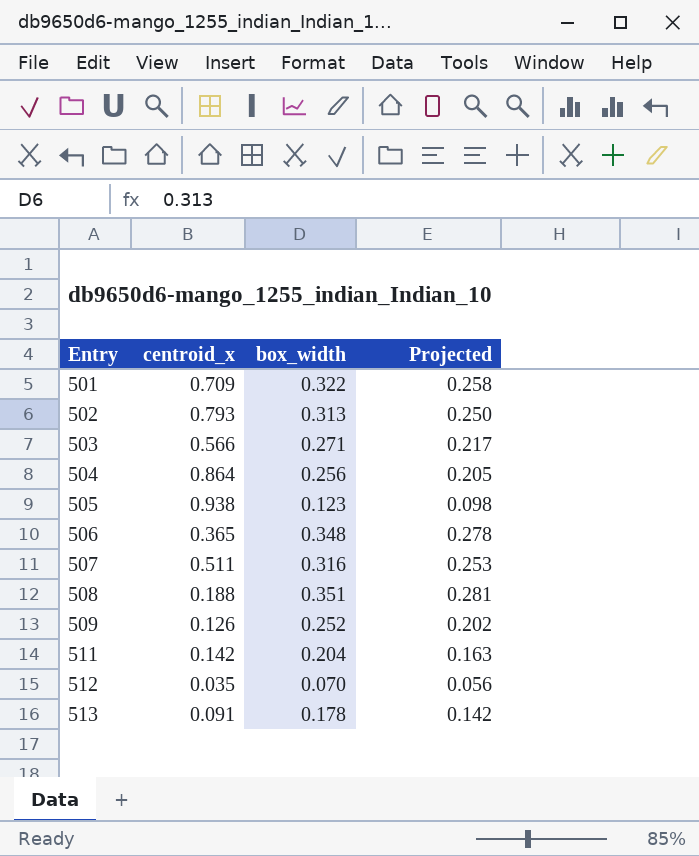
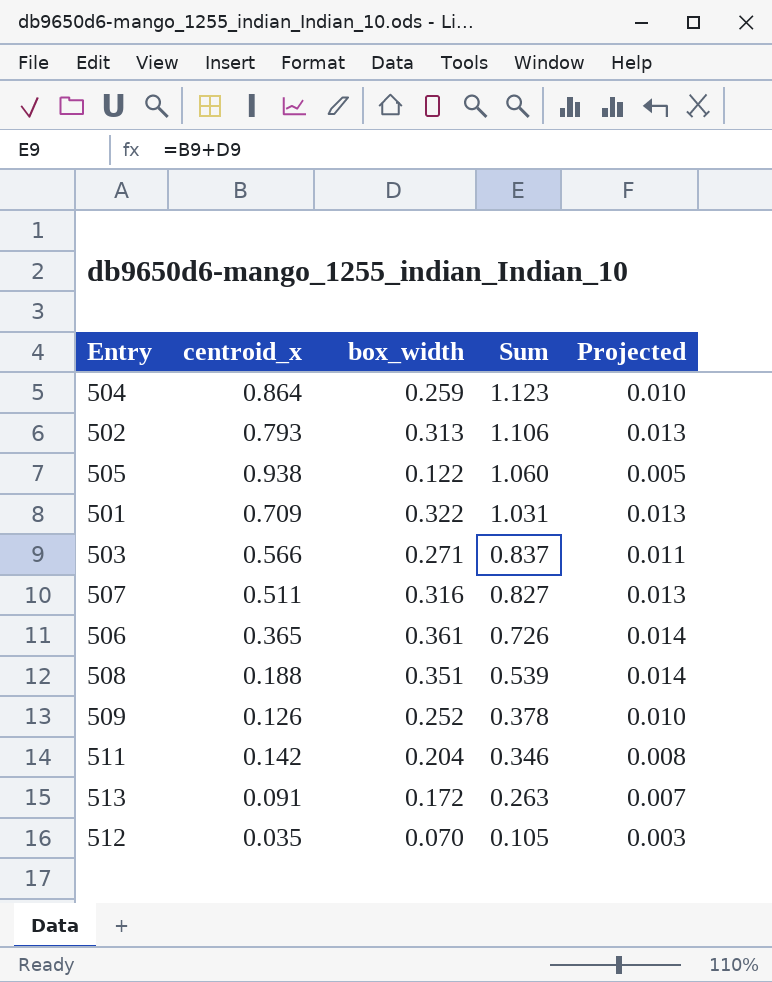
row order: Entry ascending -> Sum descending
column Sum | formula: none -> [centroid_x] + [box_width]
column Projected | formula: [box_width] * 0.8 -> [box_width] * 0.04
504 | box_width: 0.256 -> 0.259
505 | box_width: 0.123 -> 0.122
506 | box_width: 0.348 -> 0.361
513 | box_width: 0.178 -> 0.172

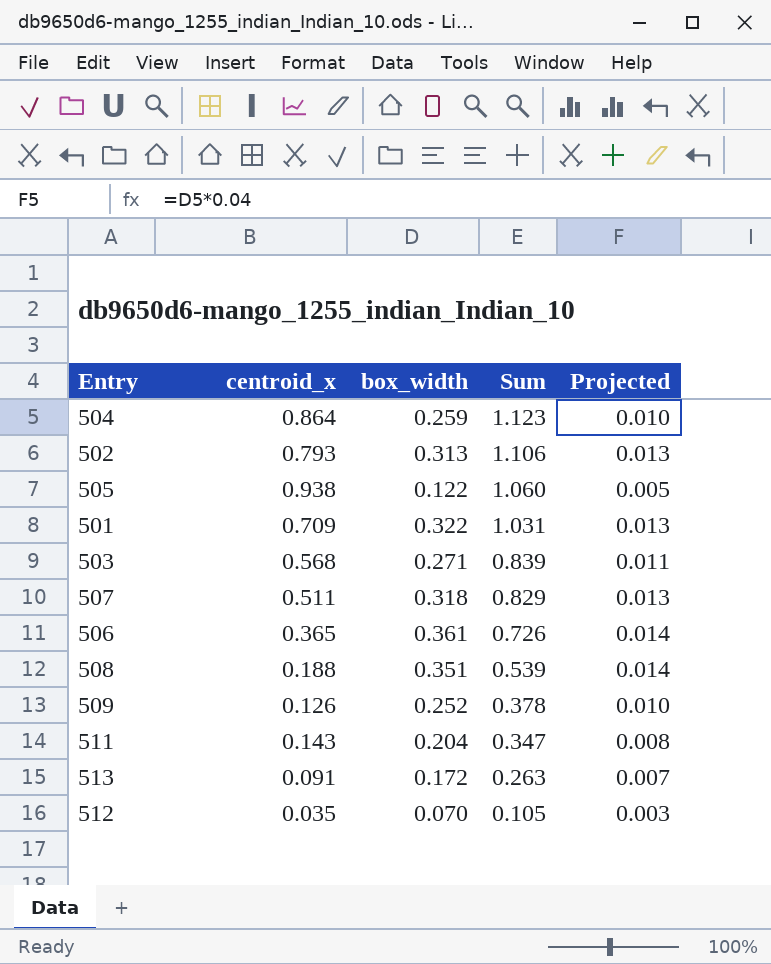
503 | centroid_x: 0.566 -> 0.568
503 | Sum: 0.837 -> 0.839
507 | box_width: 0.316 -> 0.318
507 | Sum: 0.827 -> 0.829
511 | centroid_x: 0.142 -> 0.143
511 | Sum: 0.346 -> 0.347

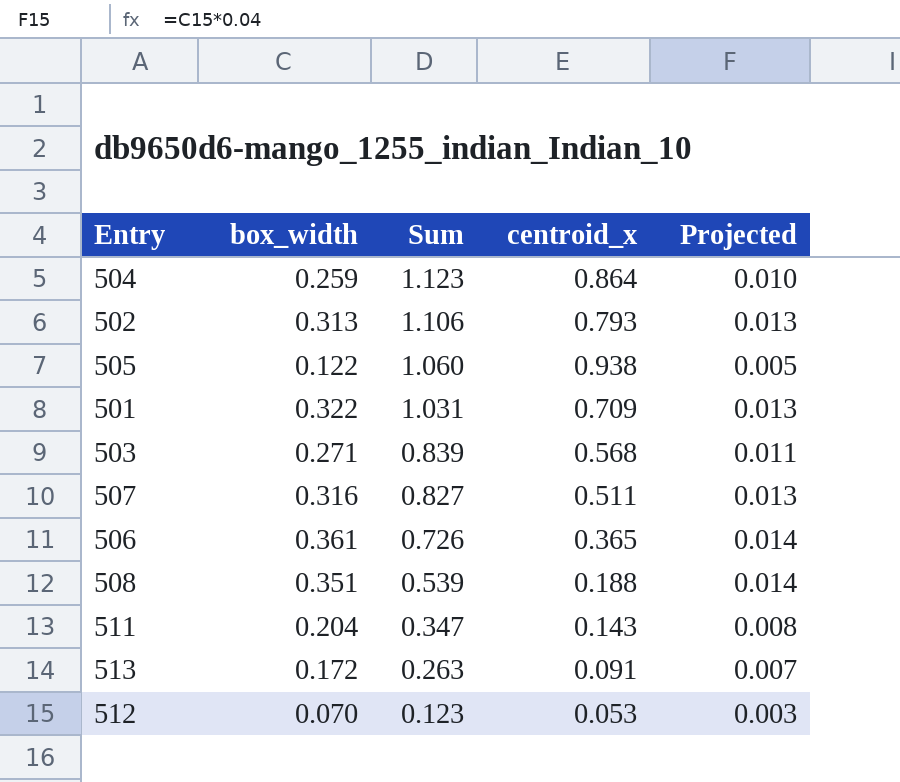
column centroid_x | position: 2 -> 4
row 509: 0.126 | 0.252 | 0.378 | 0.010 -> none
507 | box_width: 0.318 -> 0.316
507 | Sum: 0.829 -> 0.827
512 | Sum: 0.105 -> 0.123
512 | centroid_x: 0.035 -> 0.053

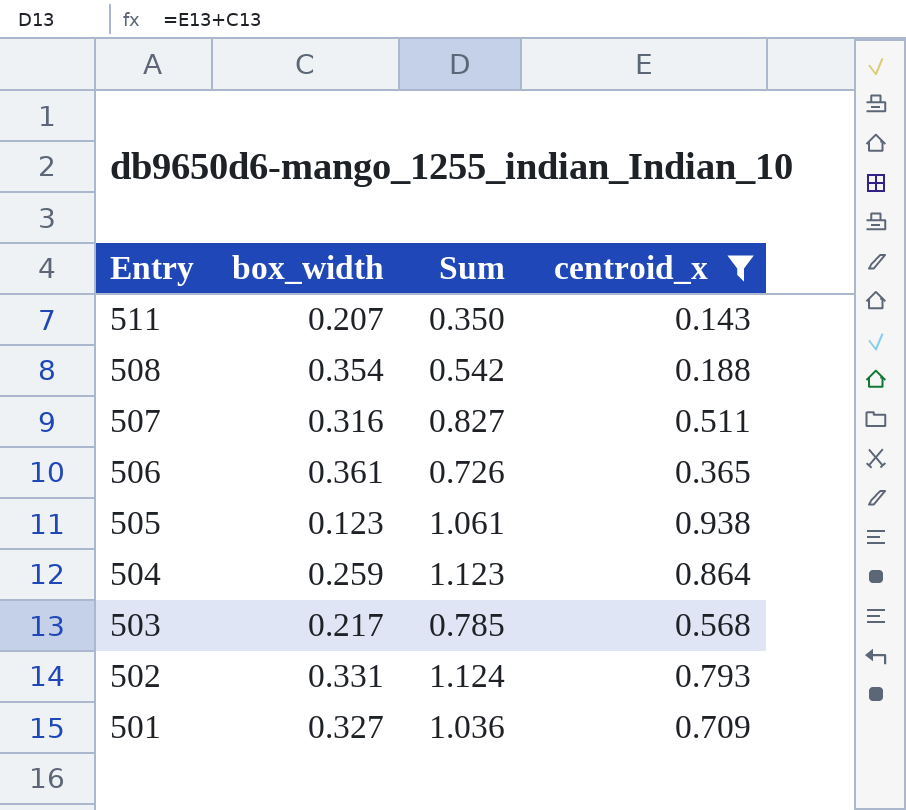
filter: none -> centroid_x >= 0.143
row order: Sum descending -> Entry descending
column Projected | formula: [box_width] * 0.04 -> none
511 | box_width: 0.204 -> 0.207
511 | Sum: 0.347 -> 0.350
508 | box_width: 0.351 -> 0.354
508 | Sum: 0.539 -> 0.542
505 | box_width: 0.122 -> 0.123
505 | Sum: 1.060 -> 1.061
503 | box_width: 0.271 -> 0.217
503 | Sum: 0.839 -> 0.785
502 | box_width: 0.313 -> 0.331
502 | Sum: 1.106 -> 1.124
501 | box_width: 0.322 -> 0.327
501 | Sum: 1.031 -> 1.036

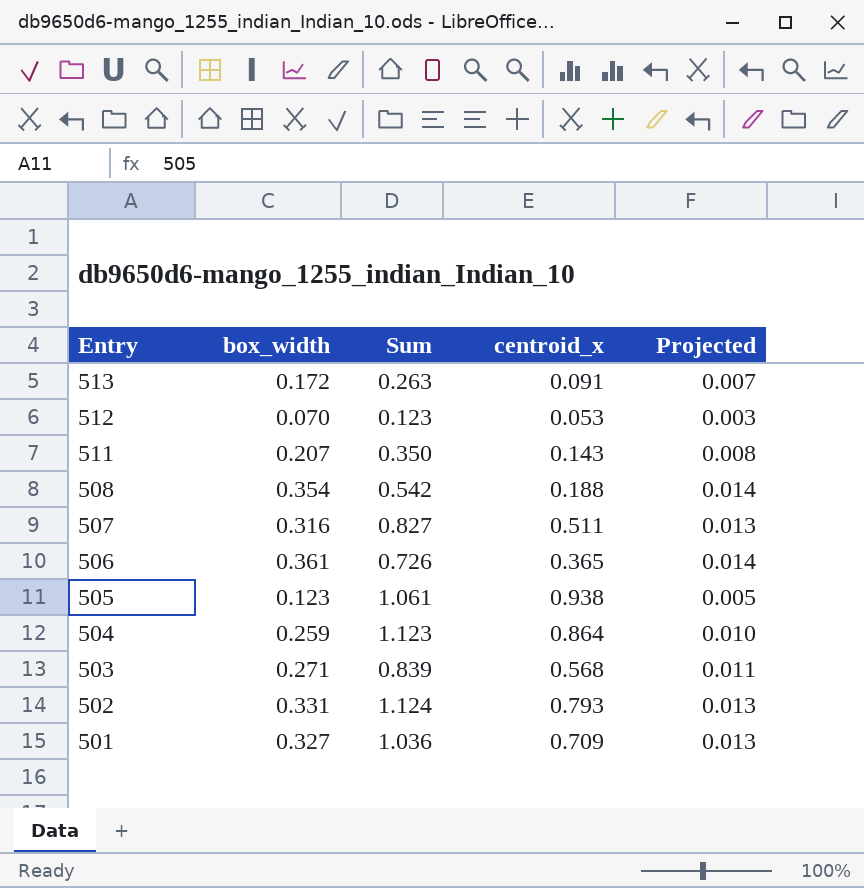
filter: centroid_x >= 0.143 -> none
column Projected | formula: none -> [box_width] * 0.04
503 | box_width: 0.217 -> 0.271
503 | Sum: 0.785 -> 0.839

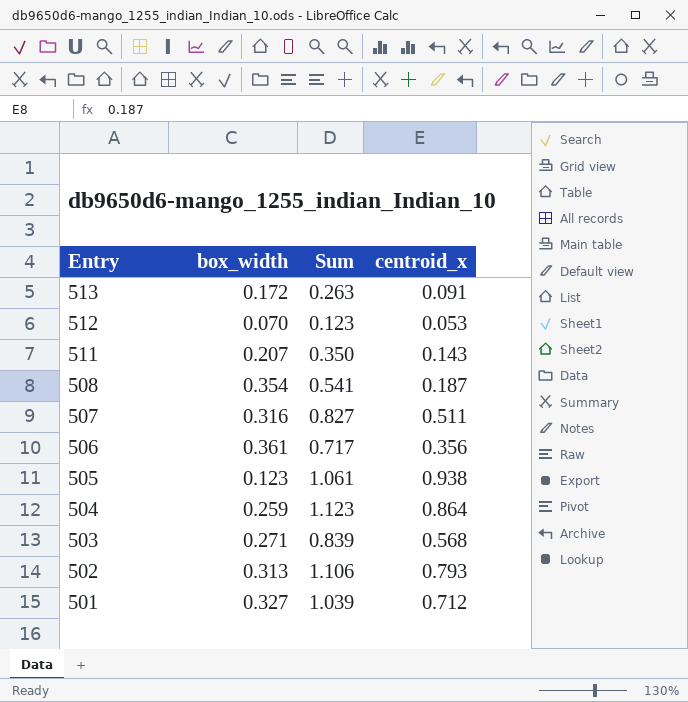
column Projected | formula: [box_width] * 0.04 -> none
508 | Sum: 0.542 -> 0.541
508 | centroid_x: 0.188 -> 0.187
506 | Sum: 0.726 -> 0.717
506 | centroid_x: 0.365 -> 0.356
502 | box_width: 0.331 -> 0.313
502 | Sum: 1.124 -> 1.106
501 | Sum: 1.036 -> 1.039
501 | centroid_x: 0.709 -> 0.712

